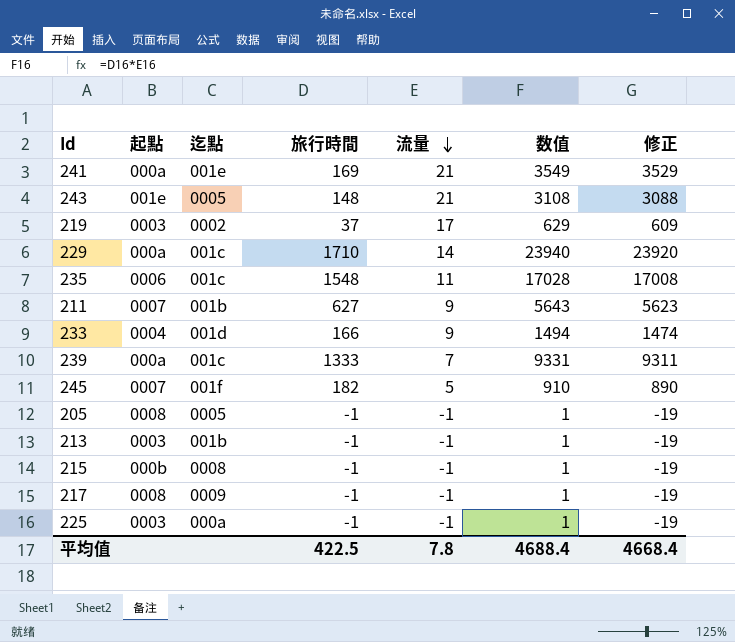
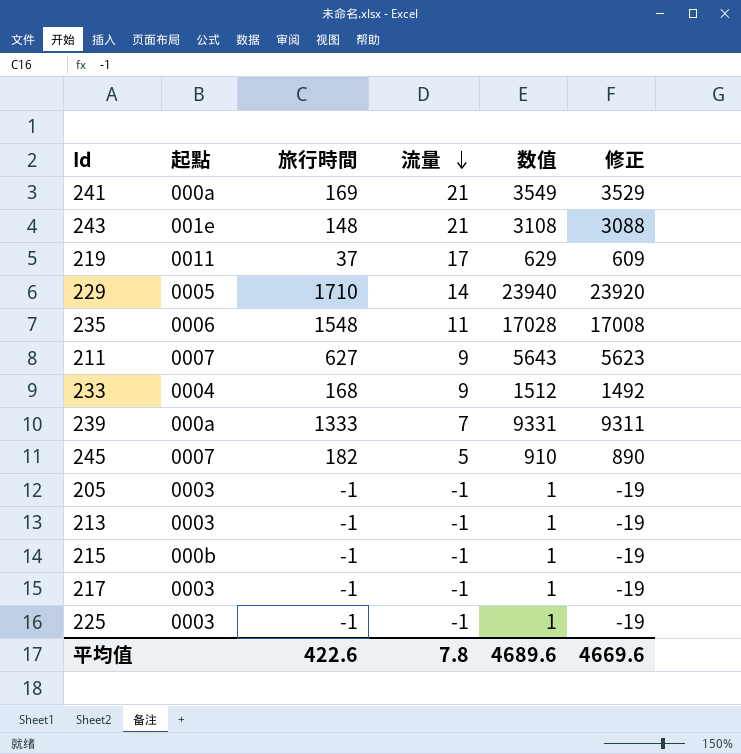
column 迄點 | position: 3 -> none
219 | 起點: 0003 -> 0011
229 | 起點: 000a -> 0005
233 | 旅行時間: 166 -> 168
233 | 数值: 1494 -> 1512
233 | 修正: 1474 -> 1492
205 | 起點: 0008 -> 0003
217 | 起點: 0008 -> 0003
平均值 | 旅行時間: 422.5 -> 422.6
平均值 | 数值: 4688.4 -> 4689.6
平均值 | 修正: 4668.4 -> 4669.6

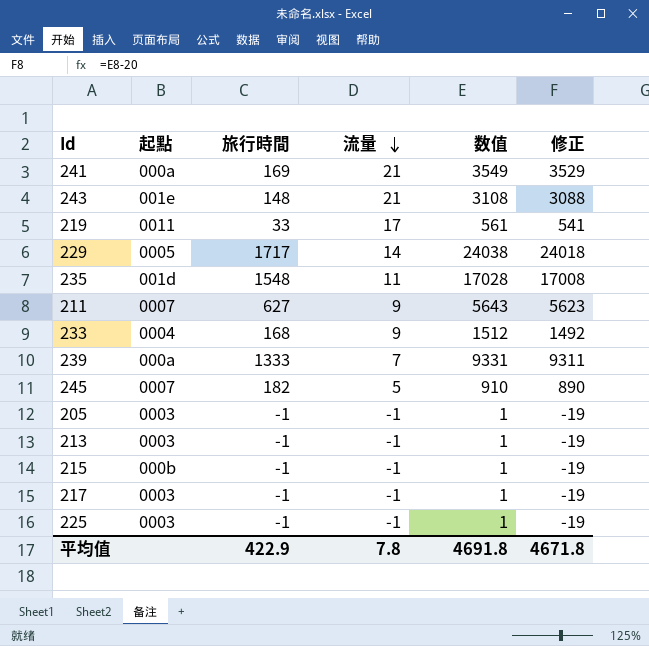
219 | 旅行時間: 37 -> 33
219 | 数值: 629 -> 561
219 | 修正: 609 -> 541
229 | 旅行時間: 1710 -> 1717
229 | 数值: 23940 -> 24038
229 | 修正: 23920 -> 24018
235 | 起點: 0006 -> 001d
平均值 | 旅行時間: 422.6 -> 422.9
平均值 | 数值: 4689.6 -> 4691.8
平均值 | 修正: 4669.6 -> 4671.8

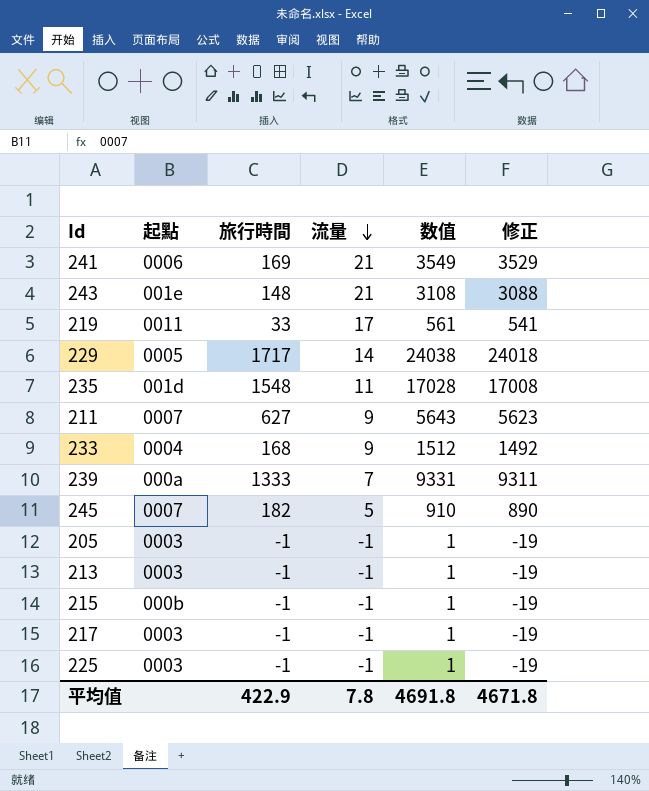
241 | 起點: 000a -> 0006

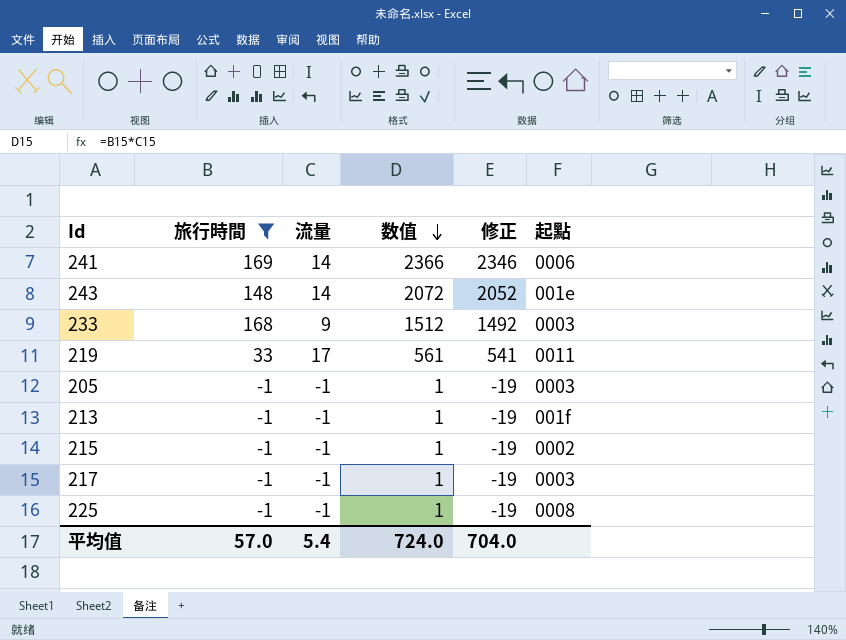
filter: none -> 旅行時間 <= 169
row order: 流量 descending -> 数值 descending
column 起點 | position: 2 -> 6
241 | 流量: 21 -> 14
241 | 数值: 3549 -> 2366
241 | 修正: 3529 -> 2346
243 | 流量: 21 -> 14
243 | 数值: 3108 -> 2072
243 | 修正: 3088 -> 2052
233 | 起點: 0004 -> 0003
213 | 起點: 0003 -> 001f
215 | 起點: 000b -> 0002
225 | 起點: 0003 -> 0008
平均值 | 旅行時間: 422.9 -> 57.0
平均值 | 流量: 7.8 -> 5.4
平均值 | 数值: 4691.8 -> 724.0
平均值 | 修正: 4671.8 -> 704.0

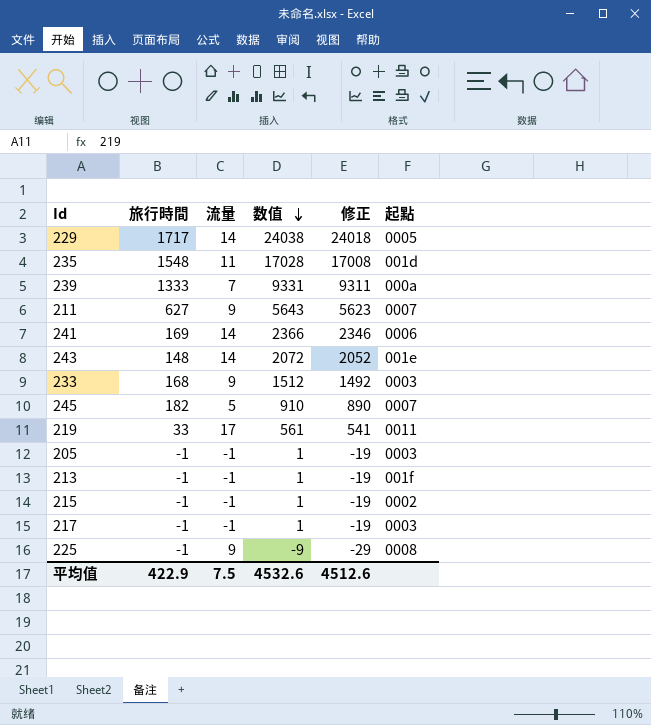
filter: 旅行時間 <= 169 -> none
225 | 流量: -1 -> 9
225 | 数值: 1 -> -9
225 | 修正: -19 -> -29
平均值 | 旅行時間: 57.0 -> 422.9
平均值 | 流量: 5.4 -> 7.5
平均值 | 数值: 724.0 -> 4532.6
平均值 | 修正: 704.0 -> 4512.6

